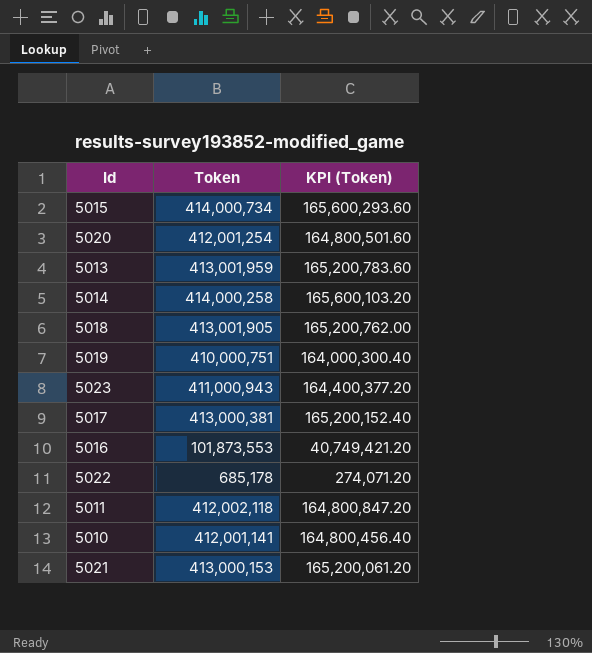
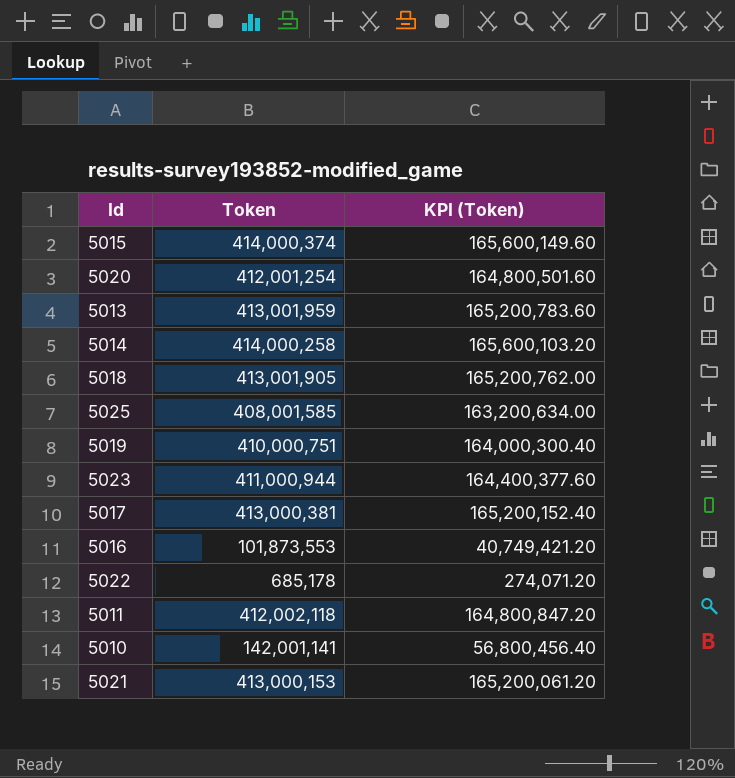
5015 | Token: 414,000,734 -> 414,000,374
5015 | KPI (Token): 165,600,293.60 -> 165,600,149.60
row 5025: none -> 408,001,585 | 163,200,634.00
5023 | Token: 411,000,943 -> 411,000,944
5023 | KPI (Token): 164,400,377.20 -> 164,400,377.60
5010 | Token: 412,001,141 -> 142,001,141
5010 | KPI (Token): 164,800,456.40 -> 56,800,456.40

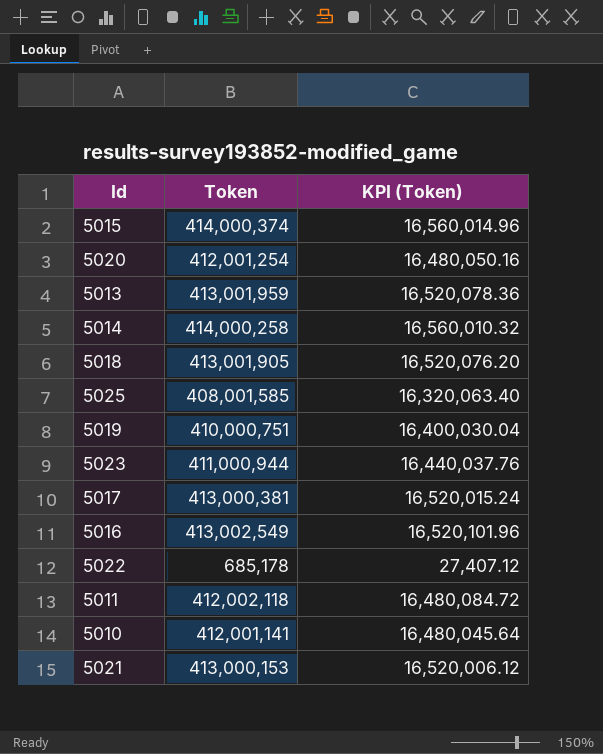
column KPI (Token) | formula: [Token] * 0.4 -> [Token] * 0.04
5016 | Token: 101,873,553 -> 413,002,549
5010 | Token: 142,001,141 -> 412,001,141

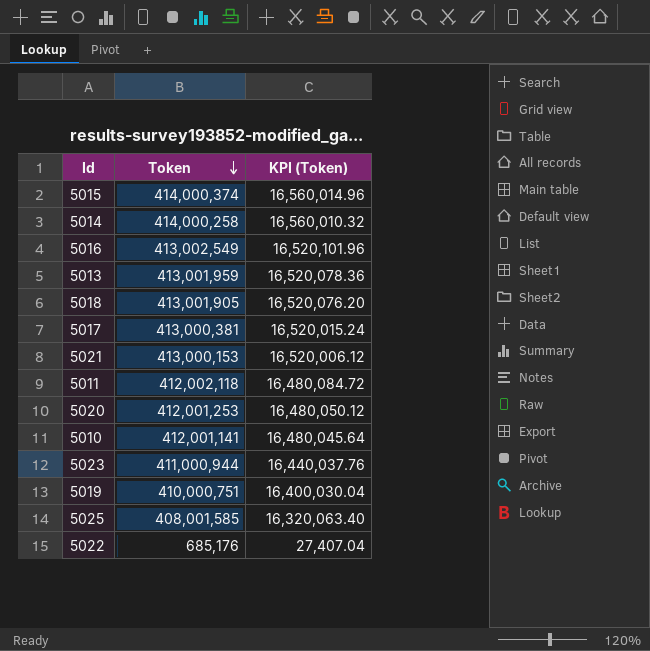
row order: none -> Token descending
5020 | Token: 412,001,254 -> 412,001,253
5020 | KPI (Token): 16,480,050.16 -> 16,480,050.12
5022 | Token: 685,178 -> 685,176
5022 | KPI (Token): 27,407.12 -> 27,407.04

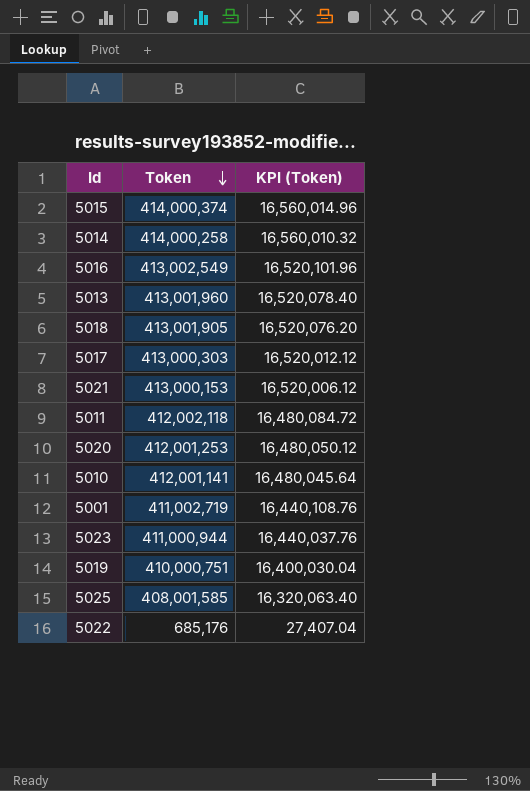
5013 | Token: 413,001,959 -> 413,001,960
5013 | KPI (Token): 16,520,078.36 -> 16,520,078.40
5017 | Token: 413,000,381 -> 413,000,303
5017 | KPI (Token): 16,520,015.24 -> 16,520,012.12
row 5001: none -> 411,002,719 | 16,440,108.76

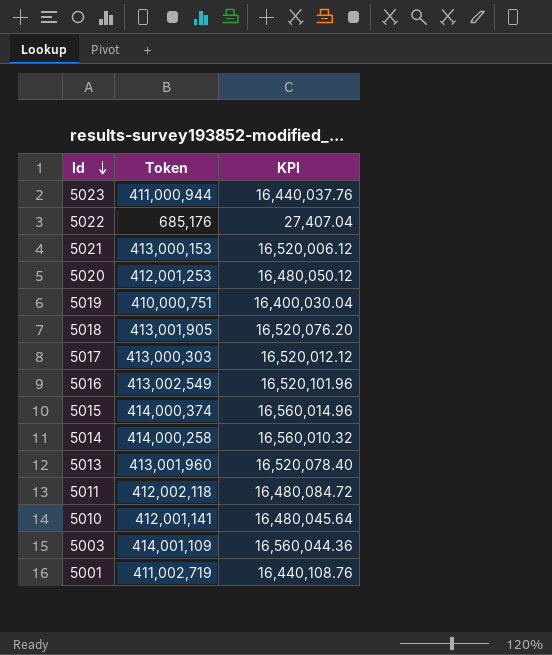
row order: Token descending -> Id descending
column name: KPI (Token) -> KPI
row 5025: 408,001,585 | 16,320,063.40 -> none
row 5003: none -> 414,001,109 | 16,560,044.36

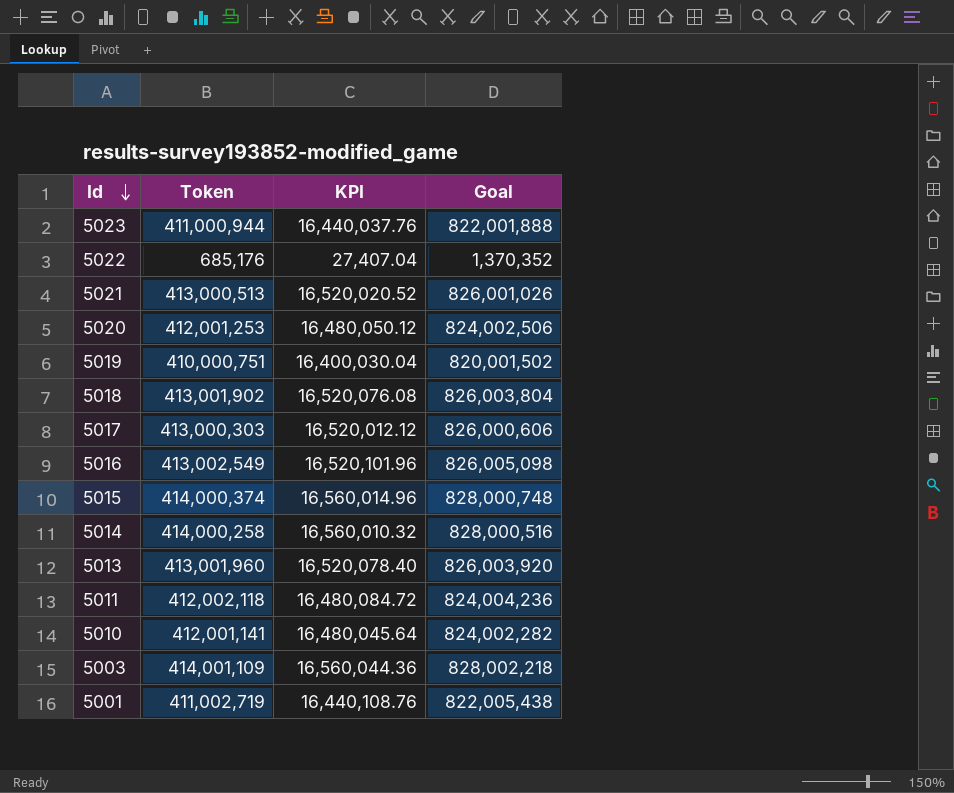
column Goal | formula: none -> [Token] * 2
5021 | Token: 413,000,153 -> 413,000,513
5021 | KPI: 16,520,006.12 -> 16,520,020.52
5018 | Token: 413,001,905 -> 413,001,902
5018 | KPI: 16,520,076.20 -> 16,520,076.08

